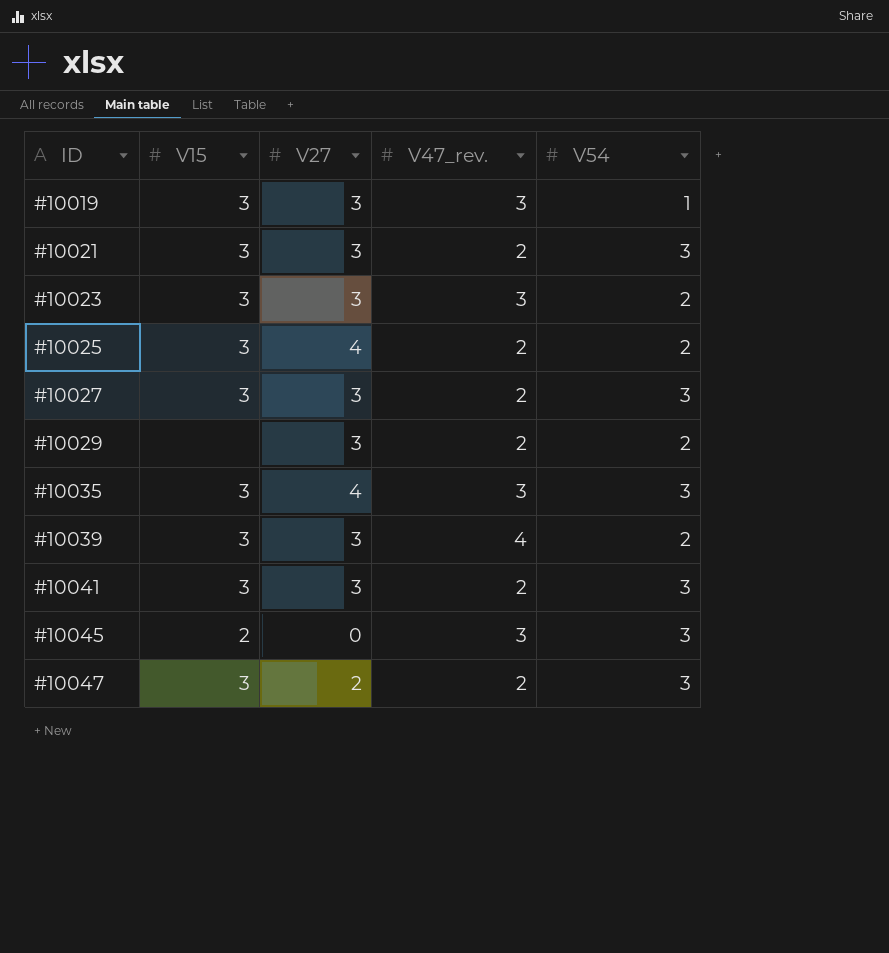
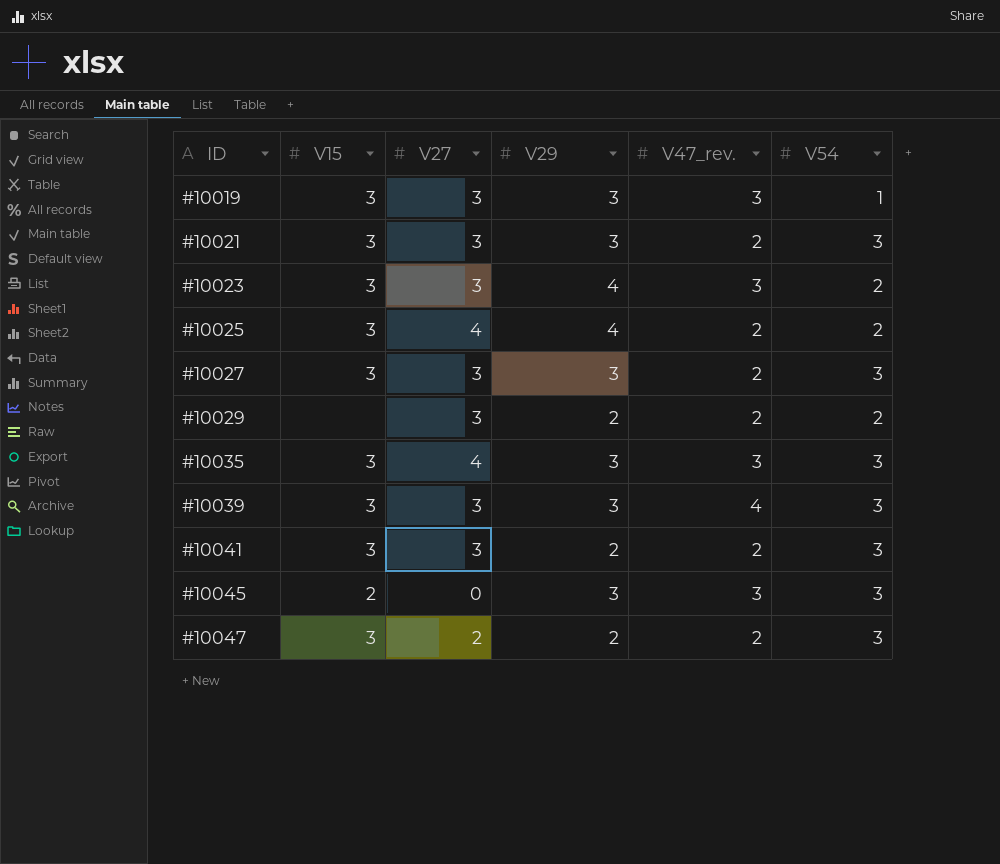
column V29 | position: none -> 4
#10039 | V54: 2 -> 3

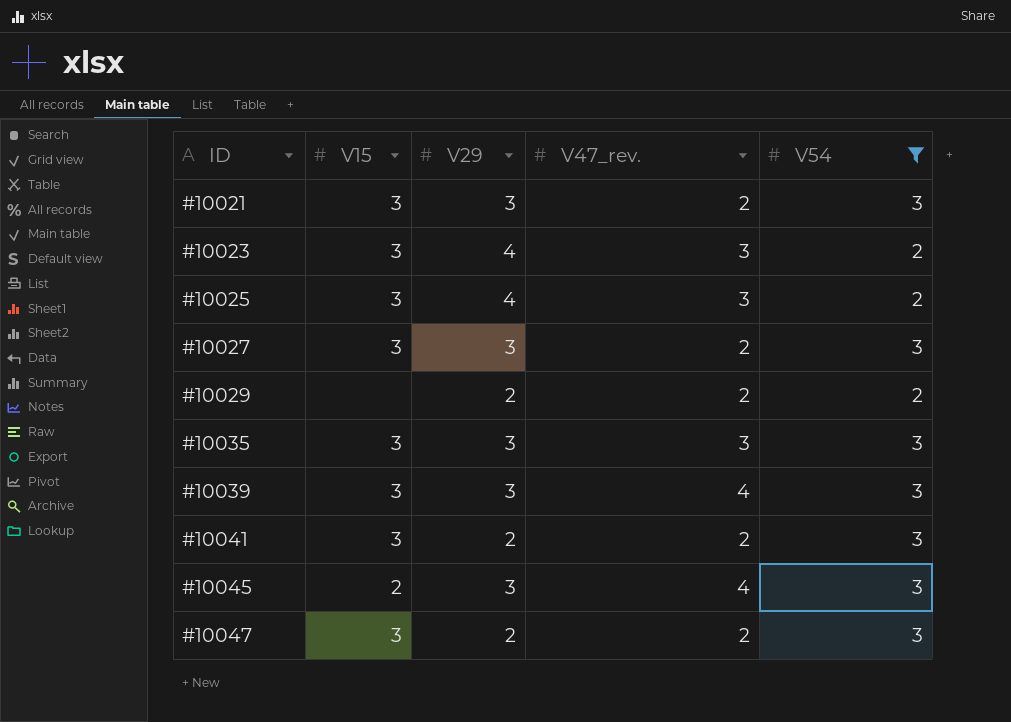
filter: none -> V54 != 1
column V27 | position: 3 -> none
#10025 | V47_rev.: 2 -> 3
#10045 | V47_rev.: 3 -> 4

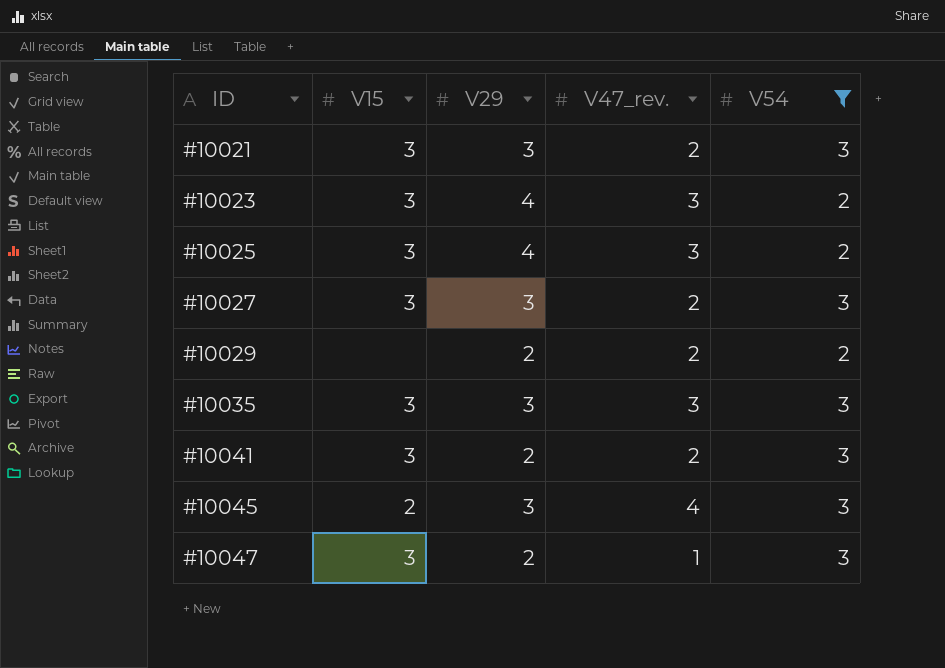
row #10039: 3 | 3 | 4 | 3 -> none
#10047 | V47_rev.: 2 -> 1

